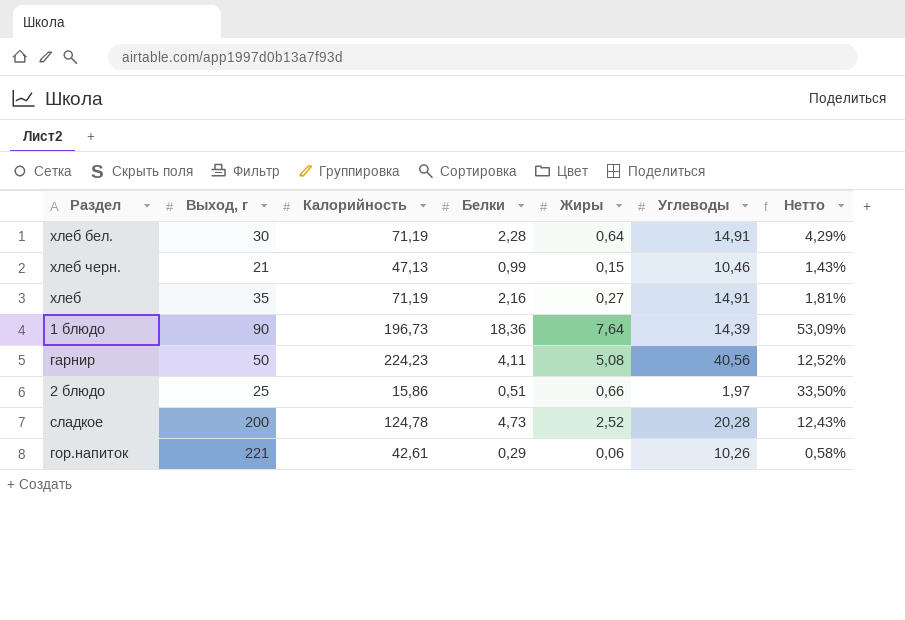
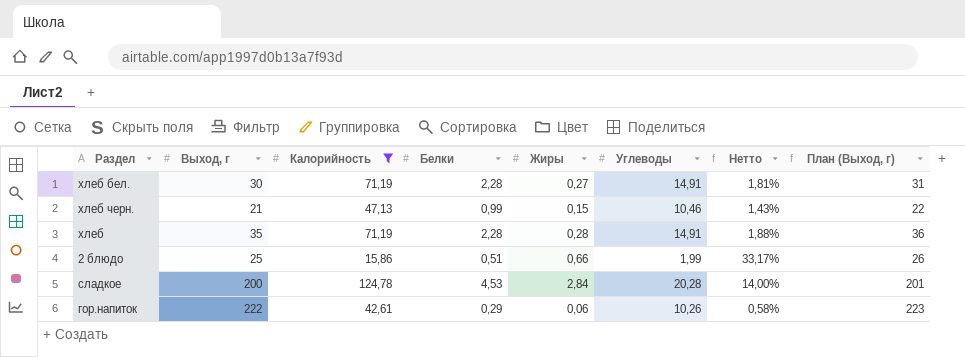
filter: none -> Калорийность <= 124,78
column План (Выход, г) | formula: none -> [Выход, г] + 1
хлеб бел. | Жиры: 0,64 -> 0,27
хлеб бел. | Нетто: 4,29% -> 1,81%
хлеб | Белки: 2,16 -> 2,28
хлеб | Жиры: 0,27 -> 0,28
хлеб | Нетто: 1,81% -> 1,88%
2 блюдо | Углеводы: 1,97 -> 1,99
2 блюдо | Нетто: 33,50% -> 33,17%
сладкое | Белки: 4,73 -> 4,53
сладкое | Жиры: 2,52 -> 2,84
сладкое | Нетто: 12,43% -> 14,00%
гор.напиток | Выход, г: 221 -> 222

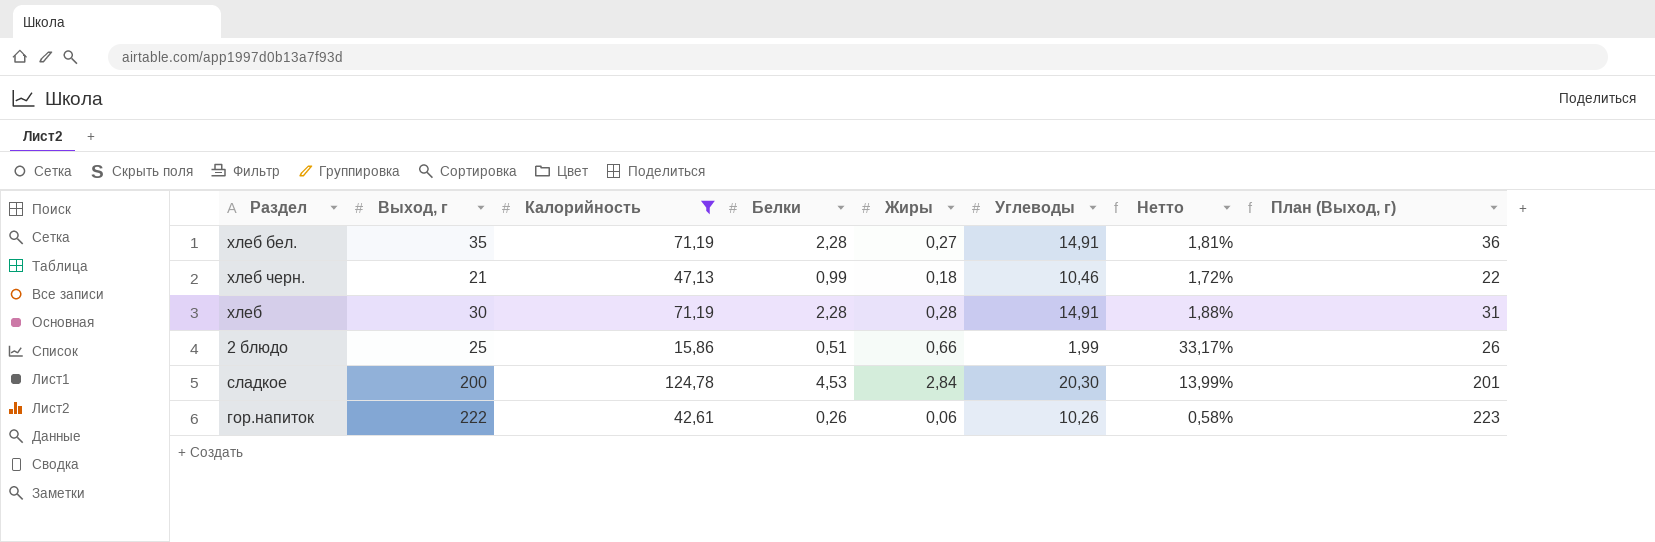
хлеб бел. | Выход, г: 30 -> 35
хлеб бел. | План (Выход, г): 31 -> 36
хлеб черн. | Жиры: 0,15 -> 0,18
хлеб черн. | Нетто: 1,43% -> 1,72%
хлеб | Выход, г: 35 -> 30
хлеб | План (Выход, г): 36 -> 31
сладкое | Углеводы: 20,28 -> 20,30
сладкое | Нетто: 14,00% -> 13,99%
гор.напиток | Белки: 0,29 -> 0,26

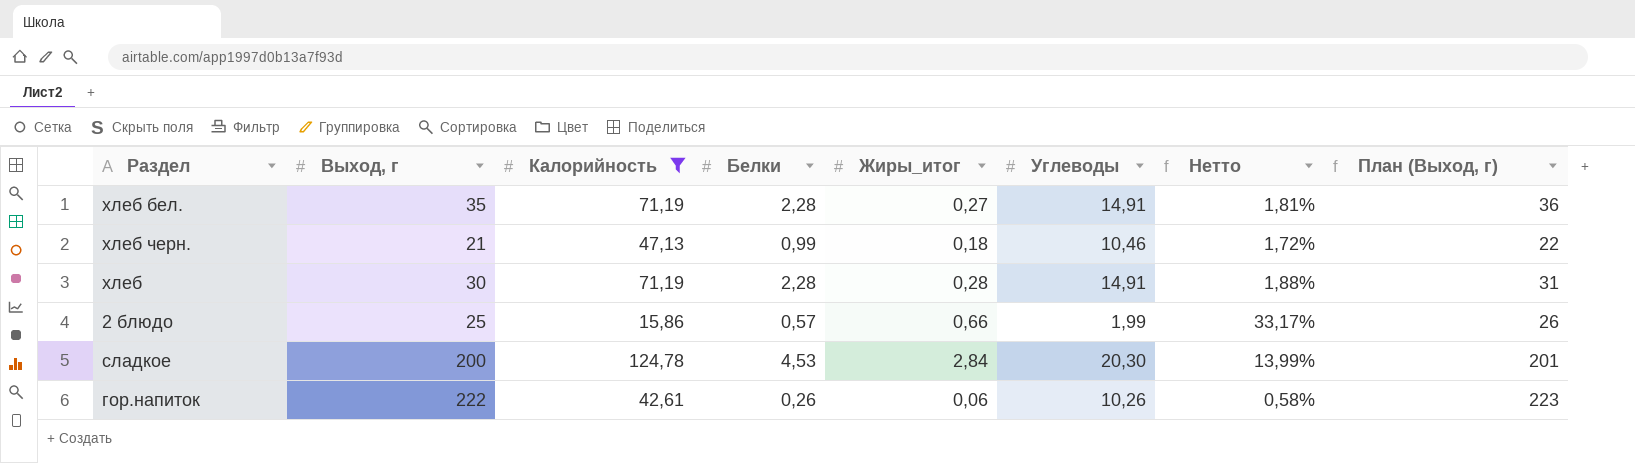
column name: Жиры -> Жиры_итог
2 блюдо | Белки: 0,51 -> 0,57

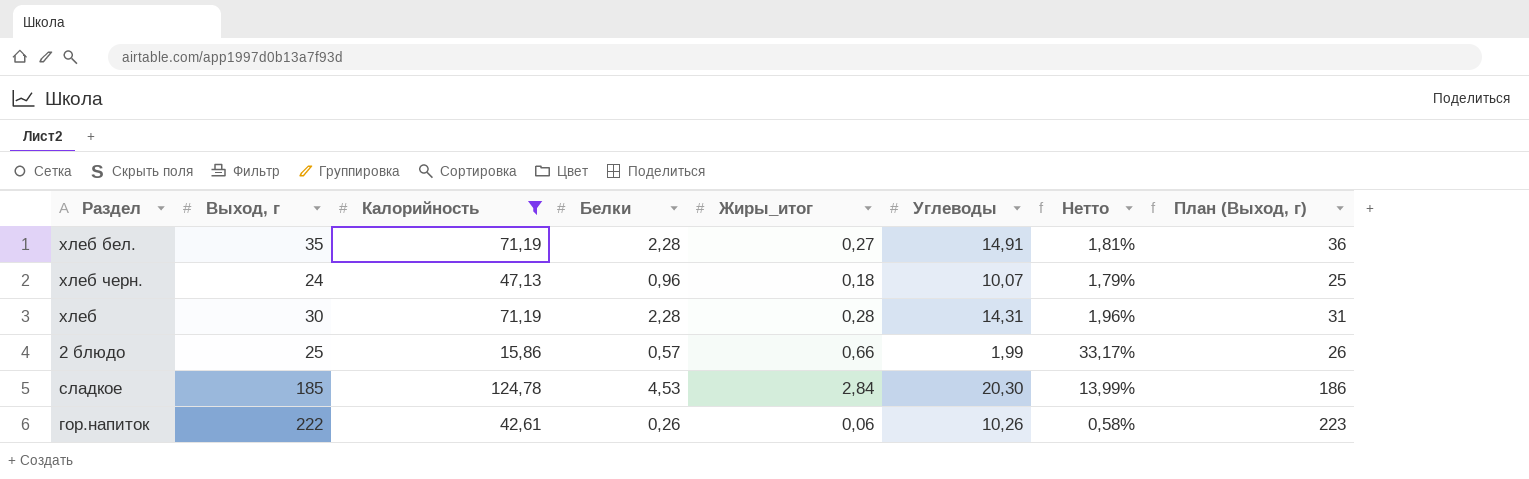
хлеб черн. | Выход, г: 21 -> 24
хлеб черн. | Белки: 0,99 -> 0,96
хлеб черн. | Углеводы: 10,46 -> 10,07
хлеб черн. | Нетто: 1,72% -> 1,79%
хлеб черн. | План (Выход, г): 22 -> 25
хлеб | Углеводы: 14,91 -> 14,31
хлеб | Нетто: 1,88% -> 1,96%
сладкое | Выход, г: 200 -> 185
сладкое | План (Выход, г): 201 -> 186

